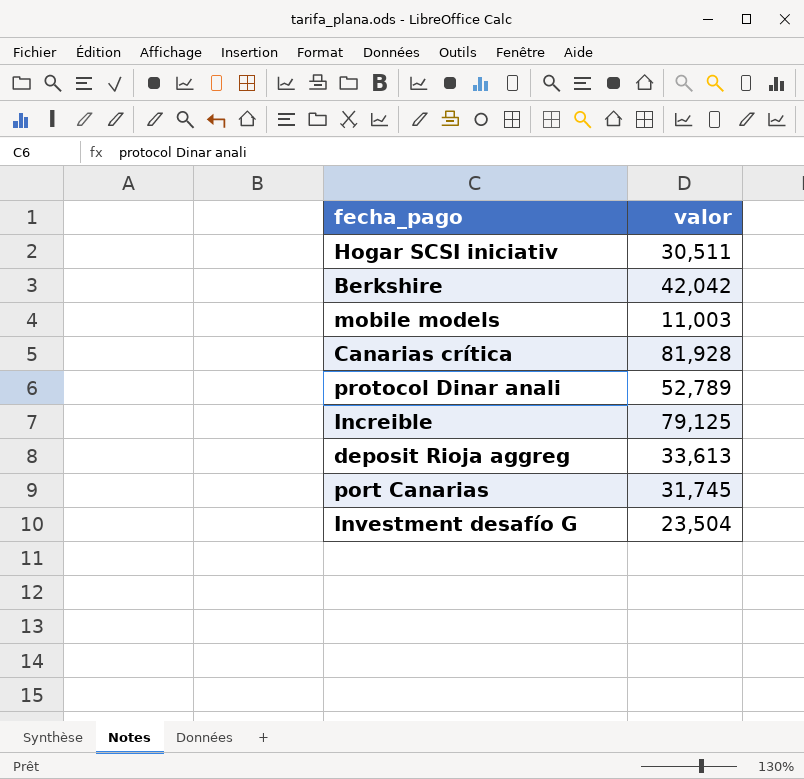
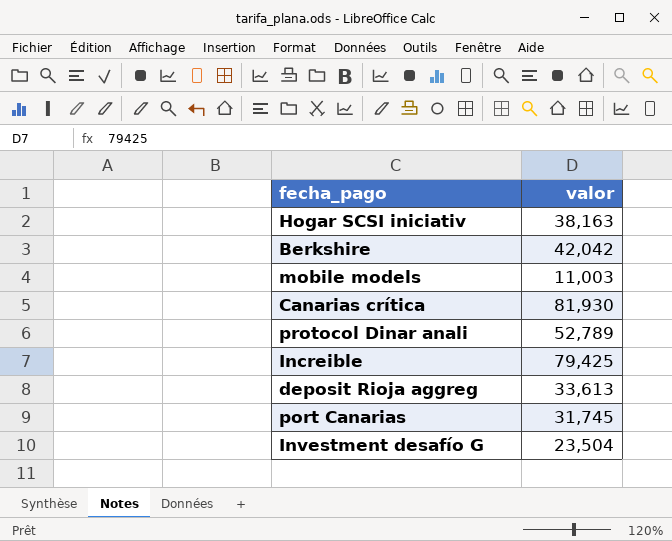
Hogar SCSI iniciativ | valor: 30,511 -> 38,163
Canarias crítica | valor: 81,928 -> 81,930
Increible | valor: 79,125 -> 79,425

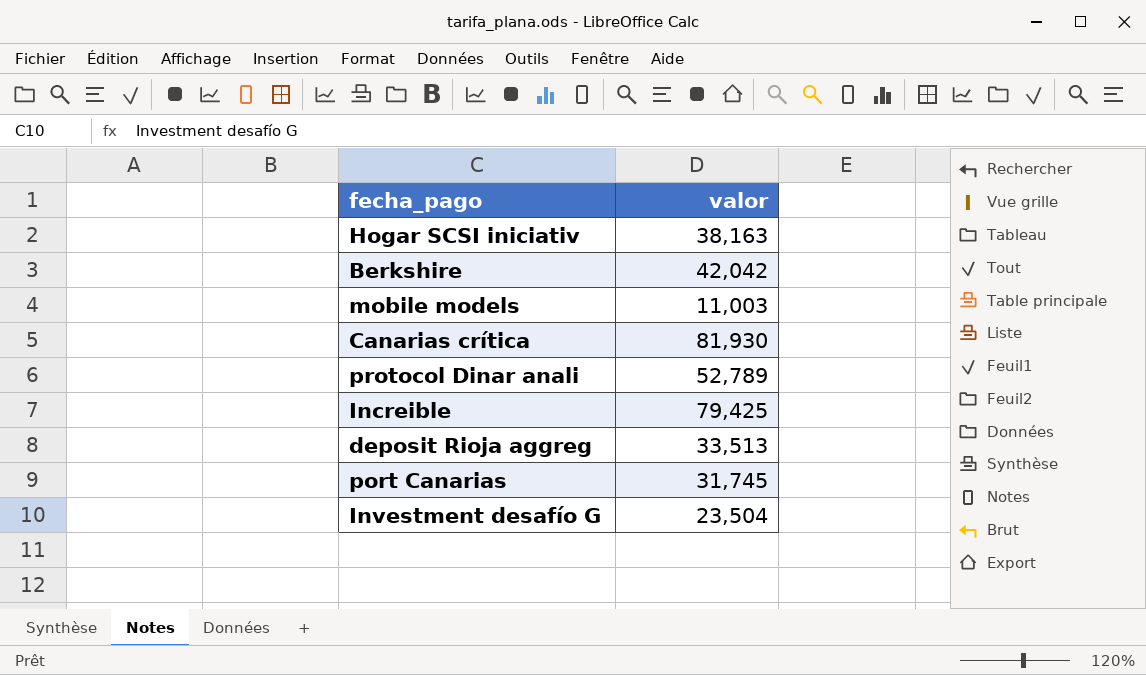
deposit Rioja aggreg | valor: 33,613 -> 33,513

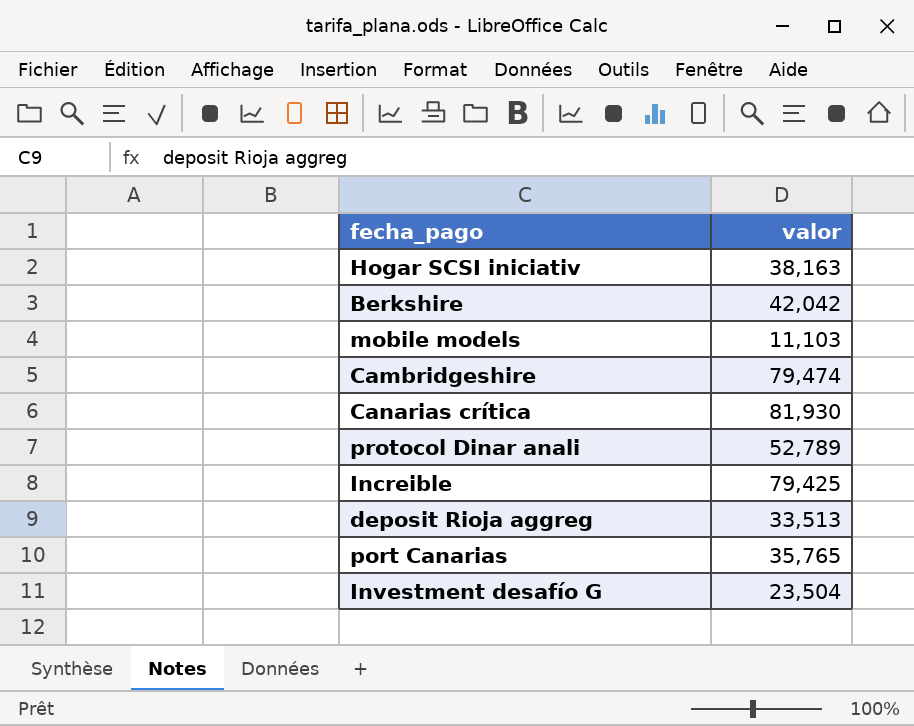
mobile models | valor: 11,003 -> 11,103
row Cambridgeshire: none -> 79,474
port Canarias | valor: 31,745 -> 35,765

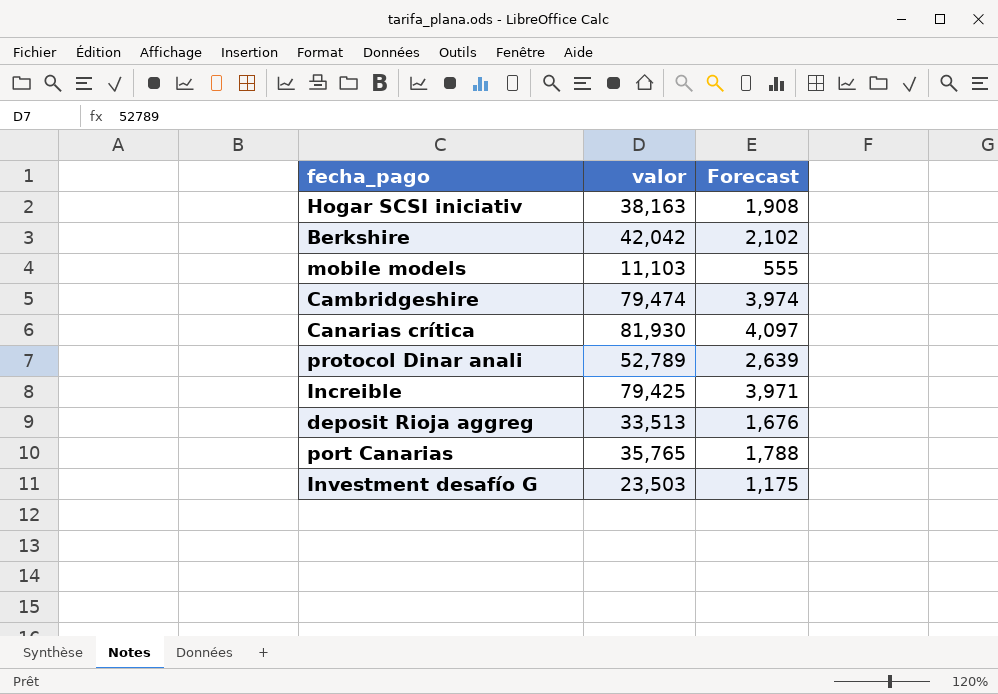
column Forecast | formula: none -> [valor] * 0.05
Investment desafío G | valor: 23,504 -> 23,503

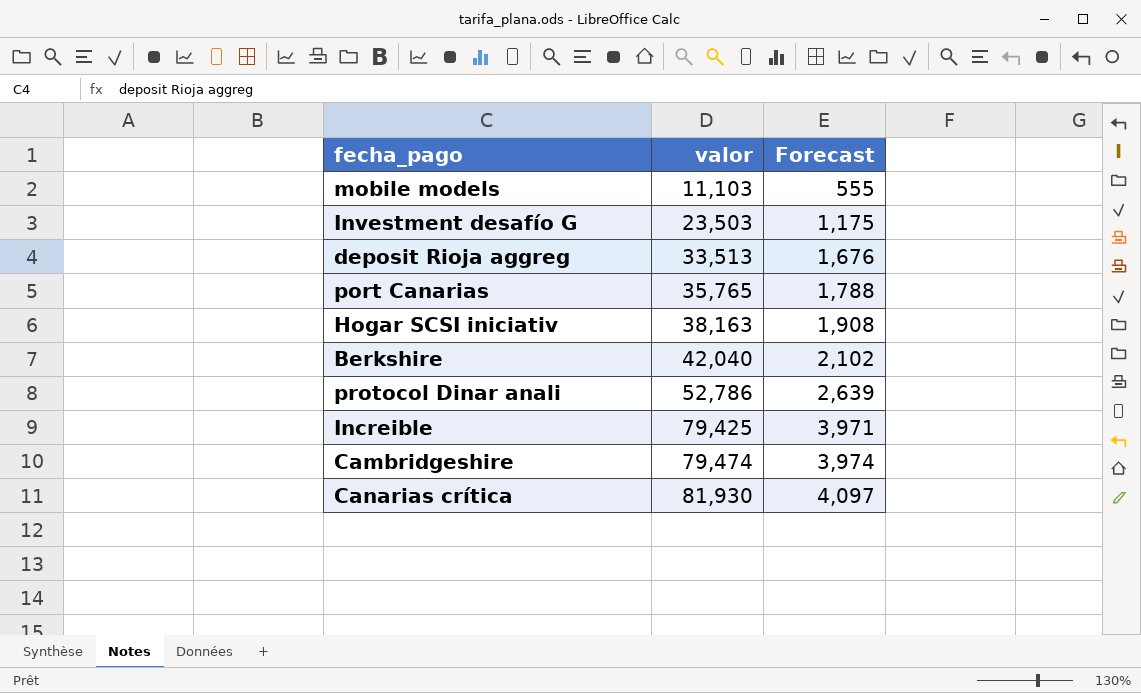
row order: none -> valor ascending
Berkshire | valor: 42,042 -> 42,040
protocol Dinar anali | valor: 52,789 -> 52,786

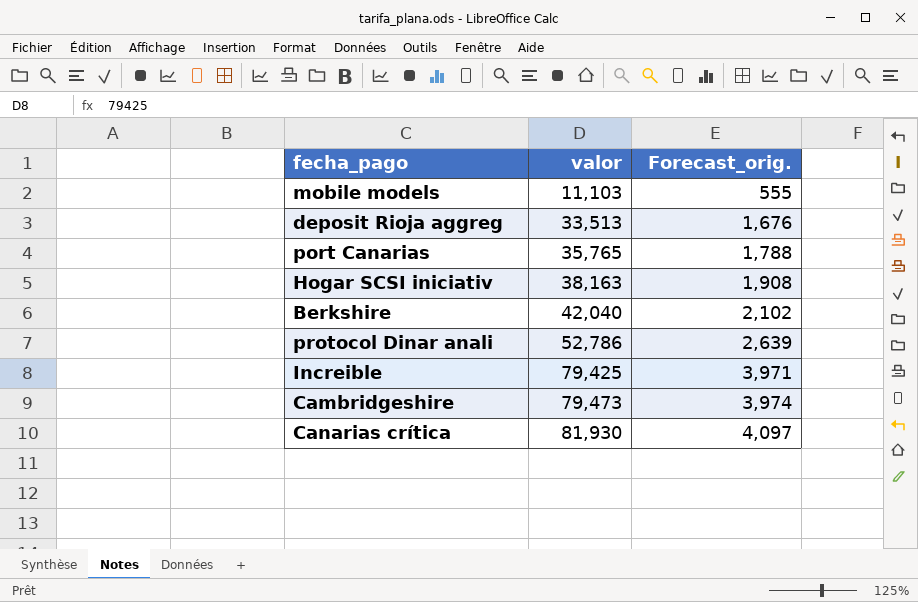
column name: Forecast -> Forecast_orig.
row Investment desafío G: 23,503 | 1,175 -> none
Cambridgeshire | valor: 79,474 -> 79,473

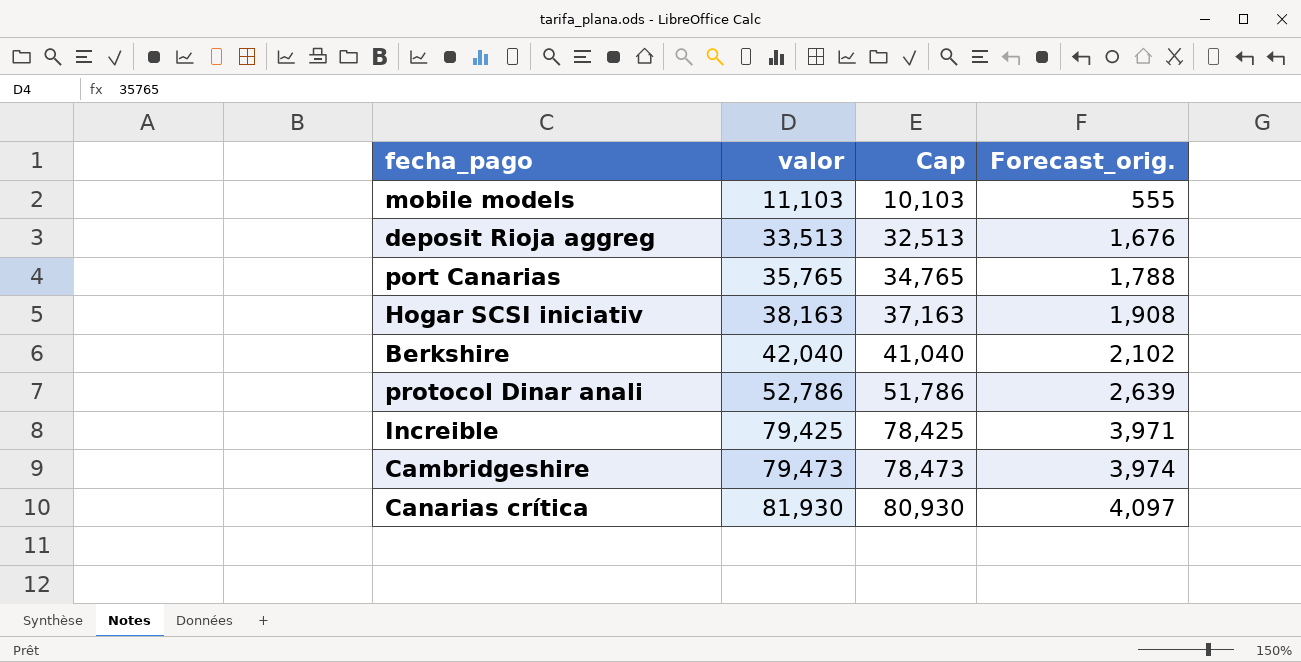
column Cap | formula: none -> [valor] - 1000

